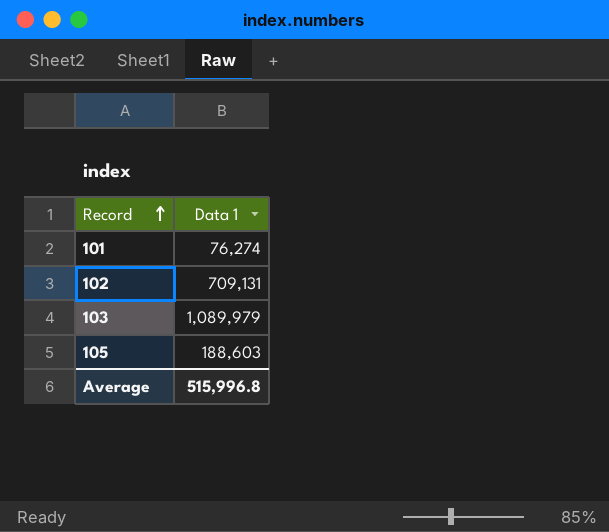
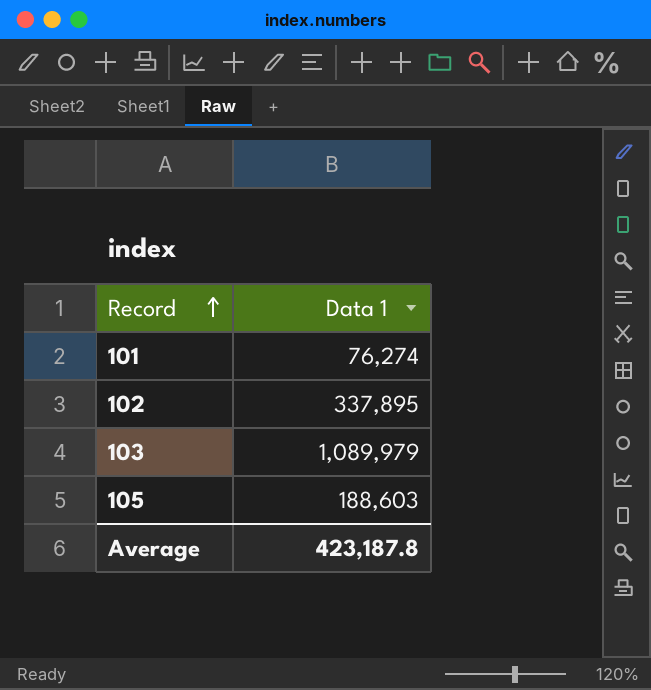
102 | Data 1: 709,131 -> 337,895
Average | Data 1: 515,996.8 -> 423,187.8

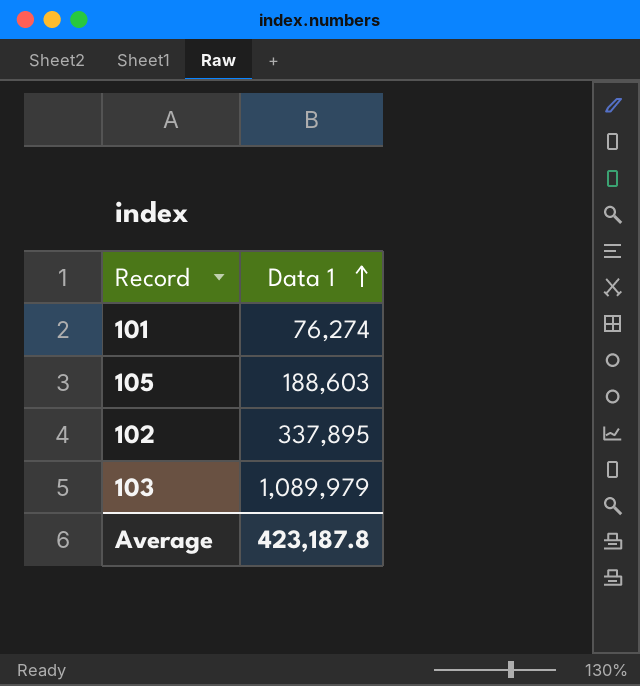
row order: Record ascending -> Data 1 ascending

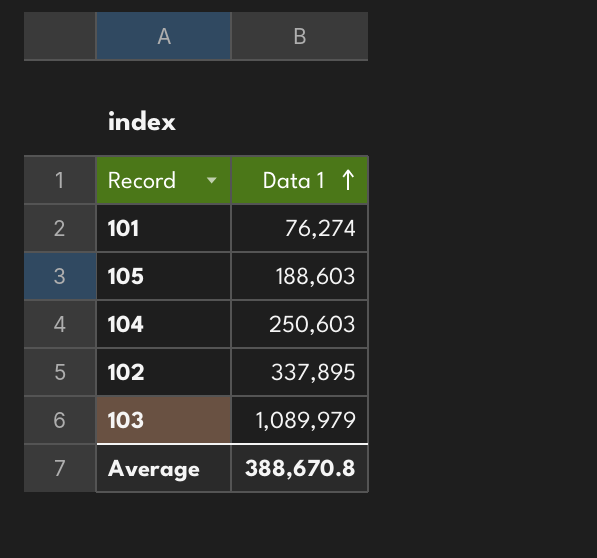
row 104: none -> 250,603
Average | Data 1: 423,187.8 -> 388,670.8

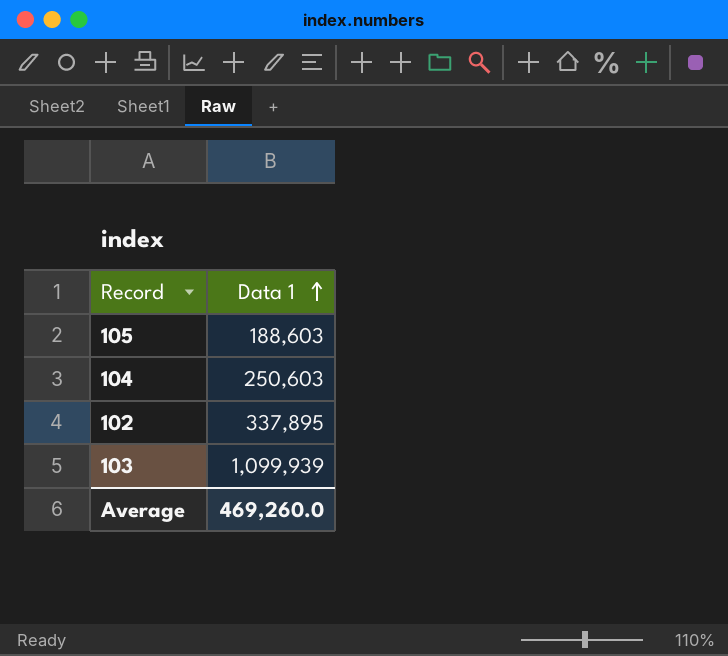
row 101: 76,274 -> none
103 | Data 1: 1,089,979 -> 1,099,939
Average | Data 1: 388,670.8 -> 469,260.0

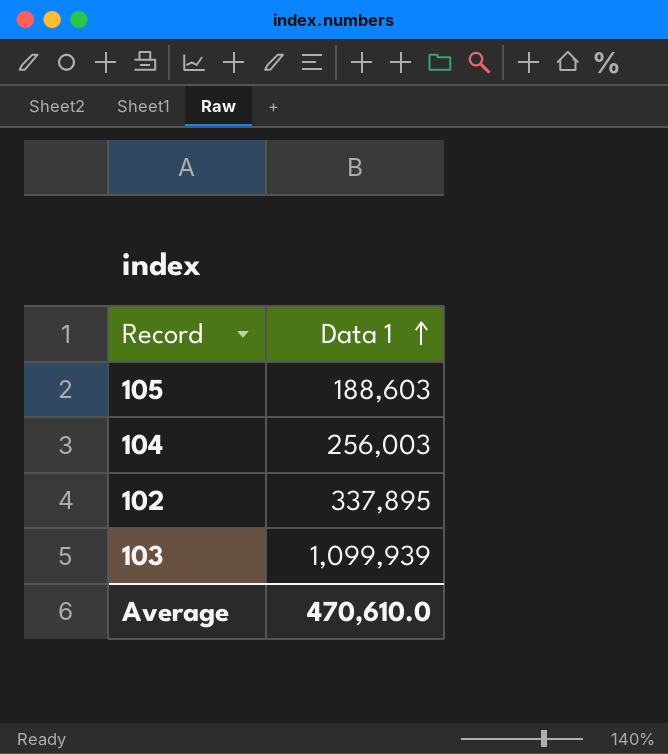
104 | Data 1: 250,603 -> 256,003
Average | Data 1: 469,260.0 -> 470,610.0

